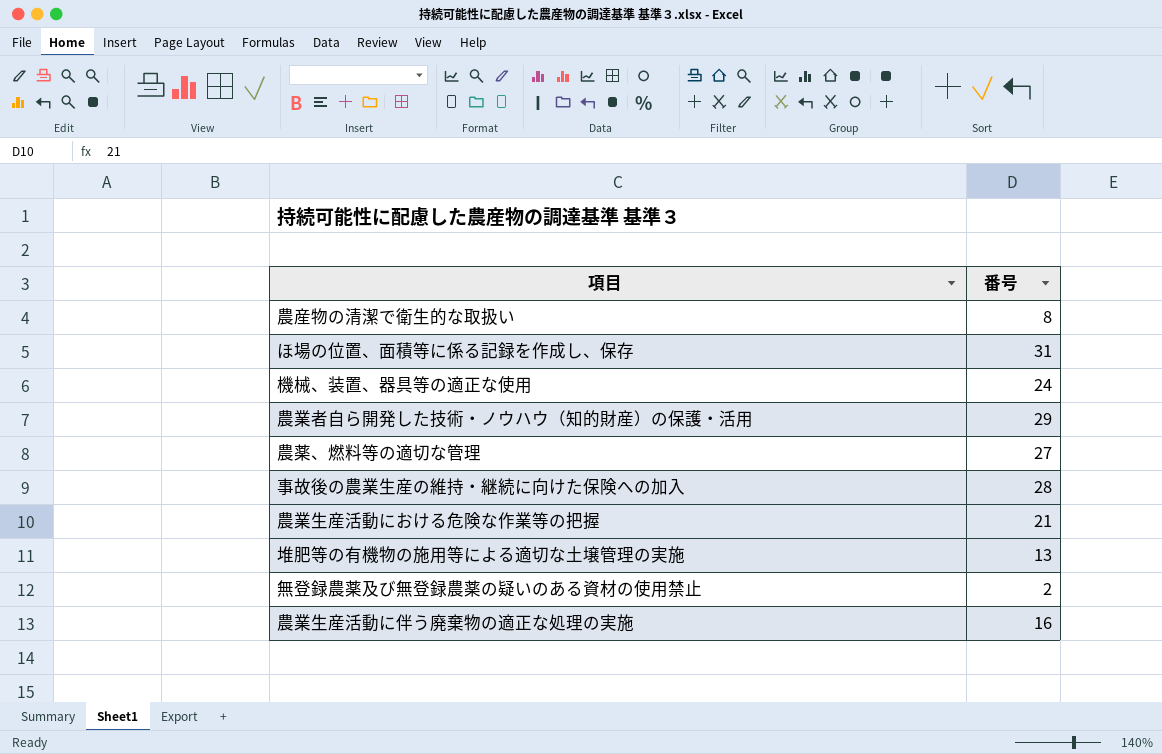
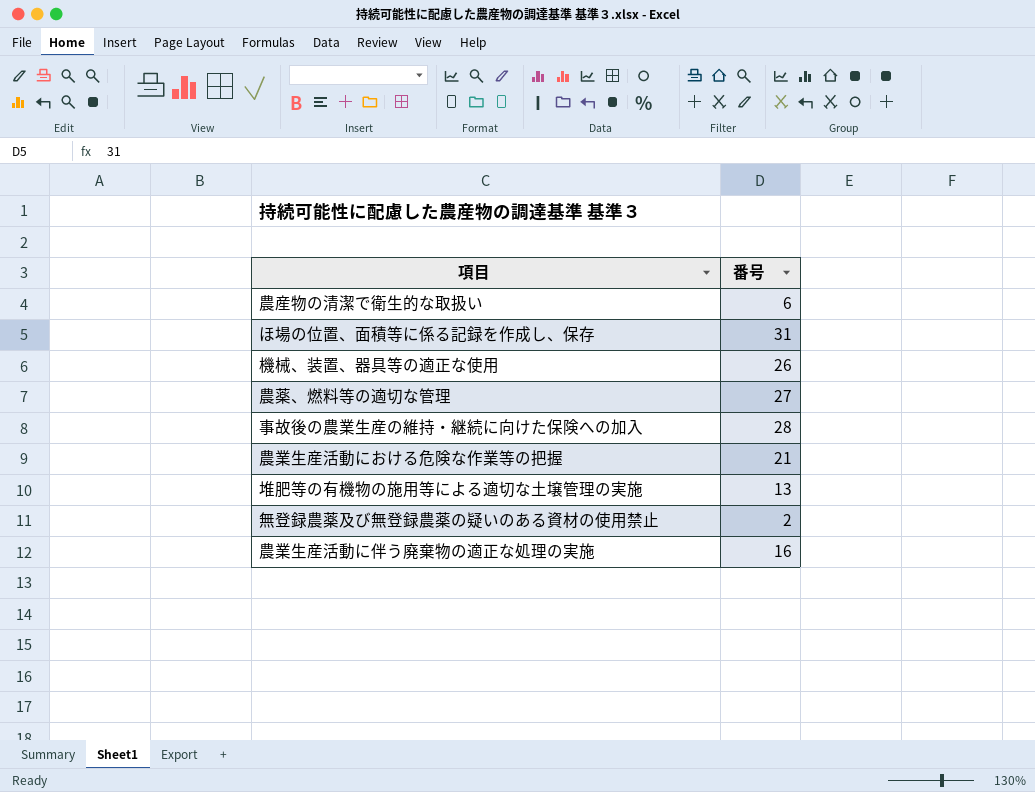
row 農業者自ら開発した技術・ノウハウ（知的財産）の保護・活用: 29 -> none
農産物の清潔で衛生的な取扱い | 番号: 8 -> 6
機械、装置、器具等の適正な使用 | 番号: 24 -> 26

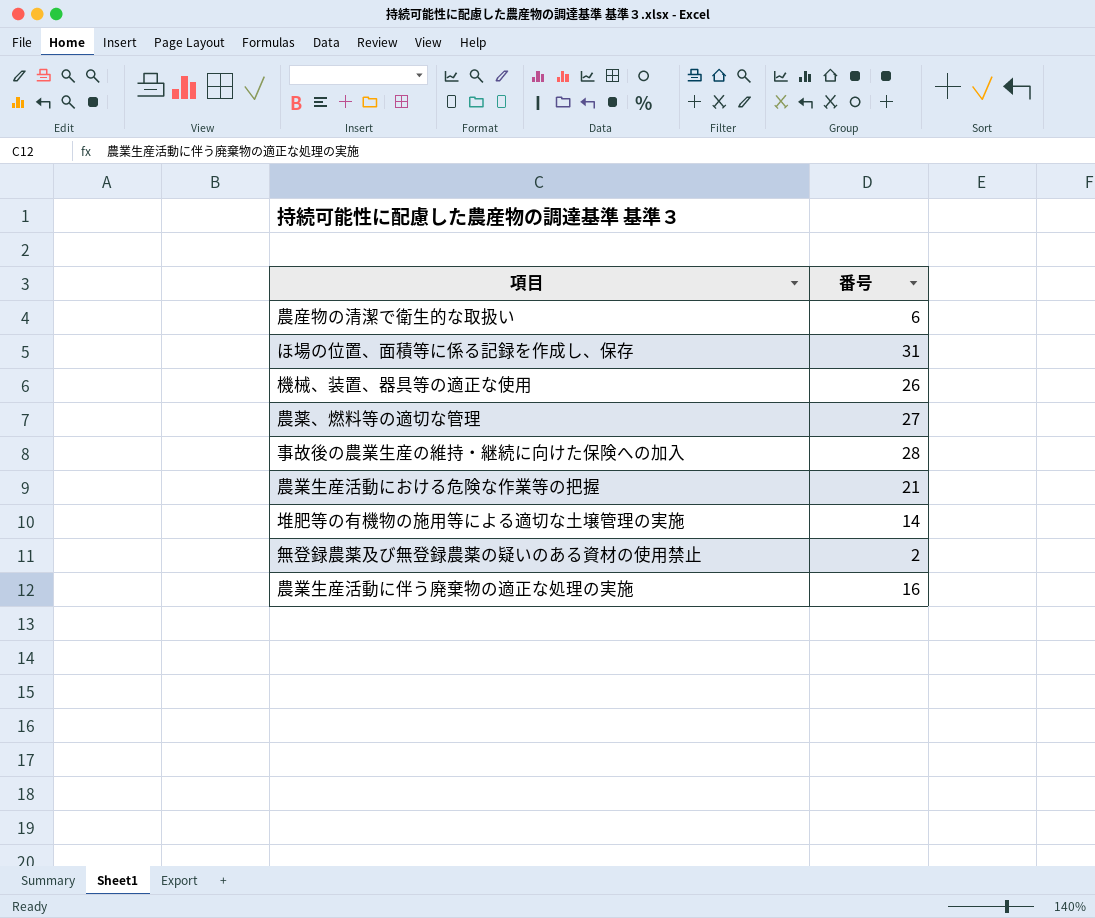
堆肥等の有機物の施用等による適切な土壌管理の実施 | 番号: 13 -> 14

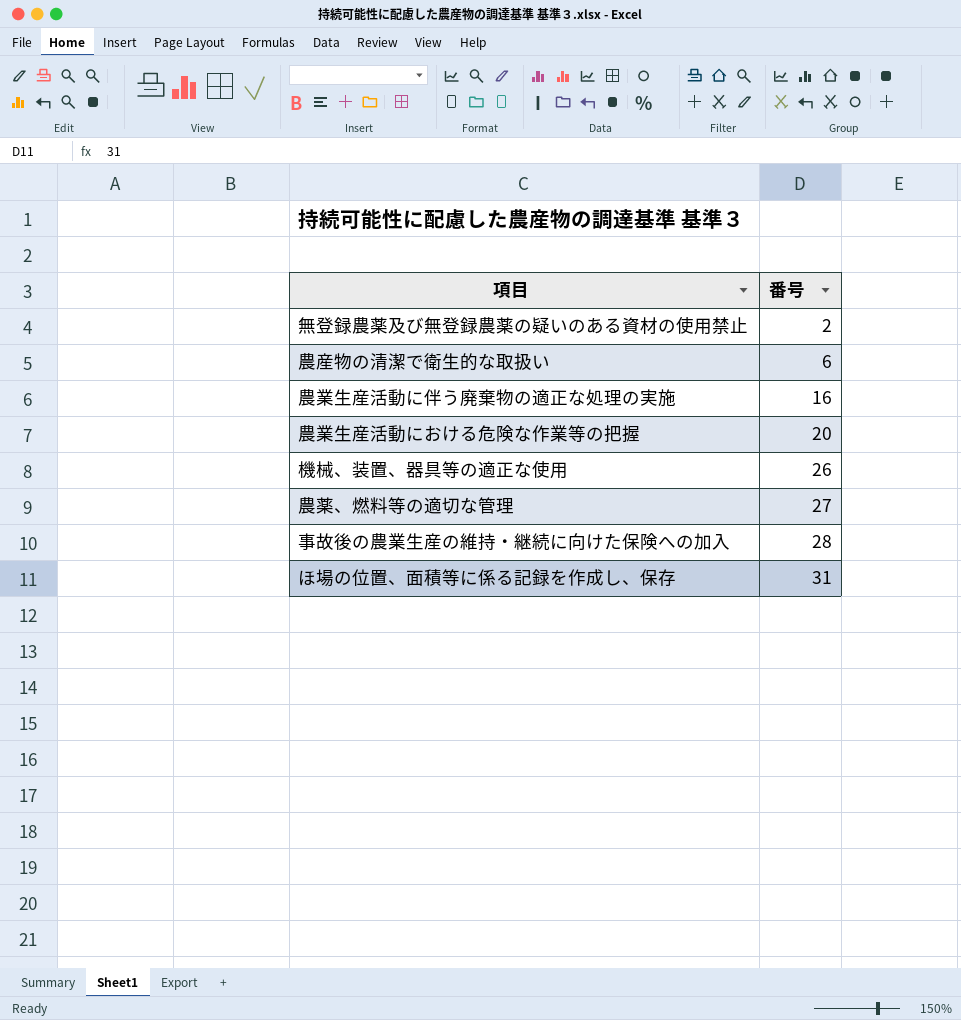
row order: none -> 番号 ascending
row 堆肥等の有機物の施用等による適切な土壌管理の実施: 14 -> none
農業生産活動における危険な作業等の把握 | 番号: 21 -> 20

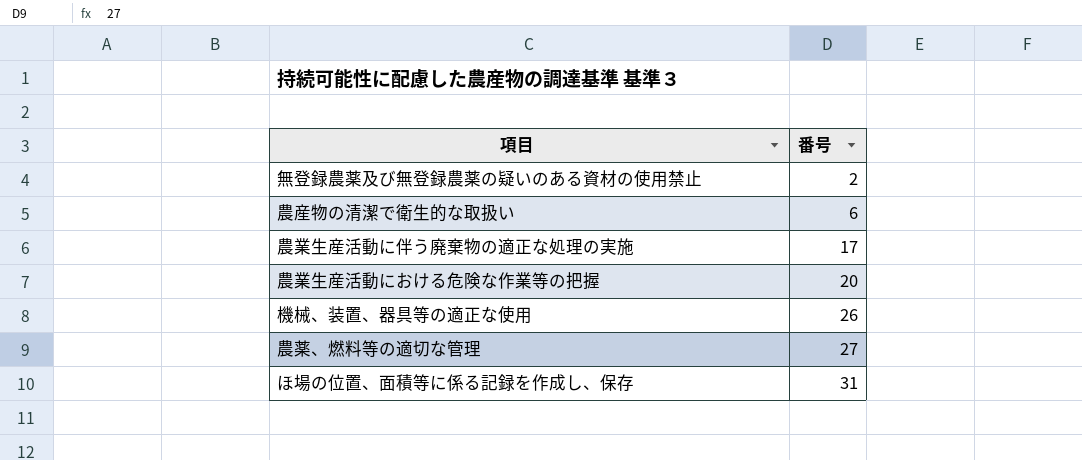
row 事故後の農業生産の維持・継続に向けた保険への加入: 28 -> none
農業生産活動に伴う廃棄物の適正な処理の実施 | 番号: 16 -> 17

